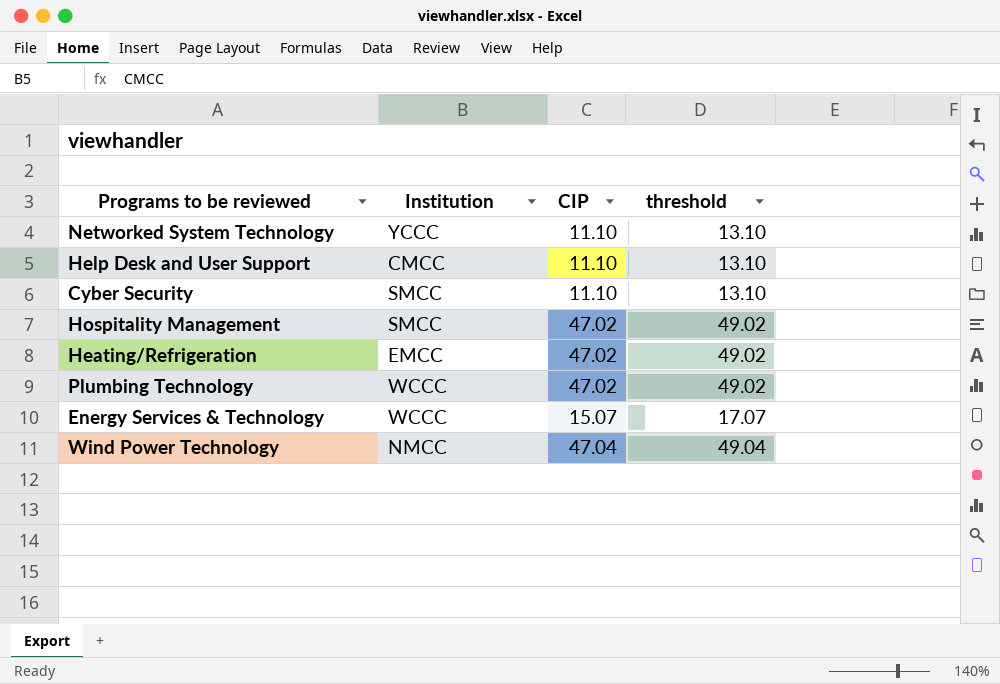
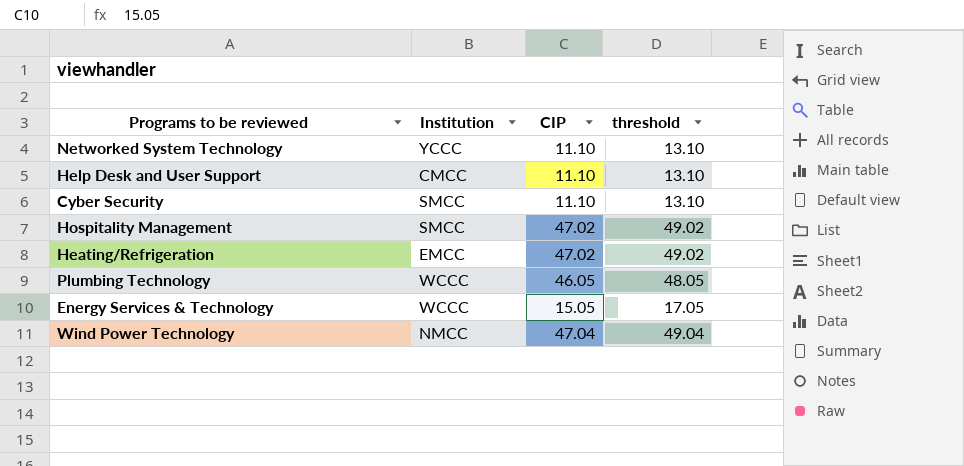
Plumbing Technology | CIP: 47.02 -> 46.05
Plumbing Technology | threshold: 49.02 -> 48.05
Energy Services & Technology | CIP: 15.07 -> 15.05
Energy Services & Technology | threshold: 17.07 -> 17.05

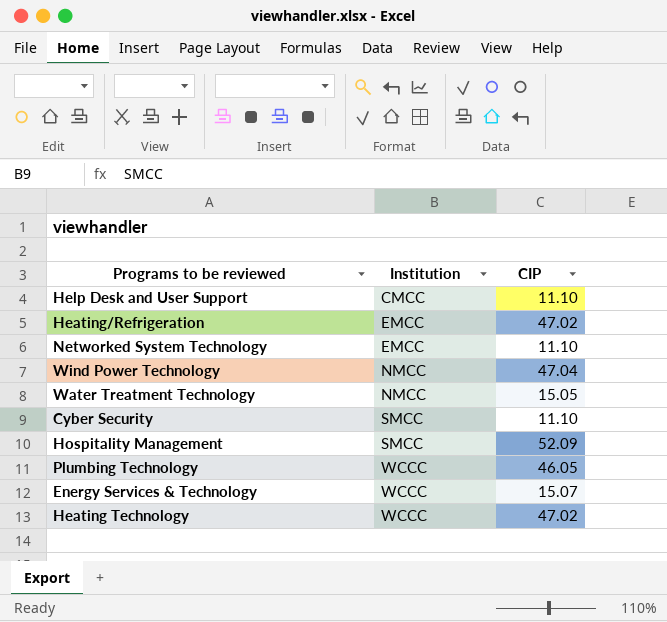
row order: none -> Institution ascending
column threshold | formula: [CIP] + 2 -> none
Networked System Technology | Institution: YCCC -> EMCC
row Water Treatment Technology: none -> NMCC | 15.05
Hospitality Management | CIP: 47.02 -> 52.09
Energy Services & Technology | CIP: 15.05 -> 15.07
row Heating Technology: none -> WCCC | 47.02

